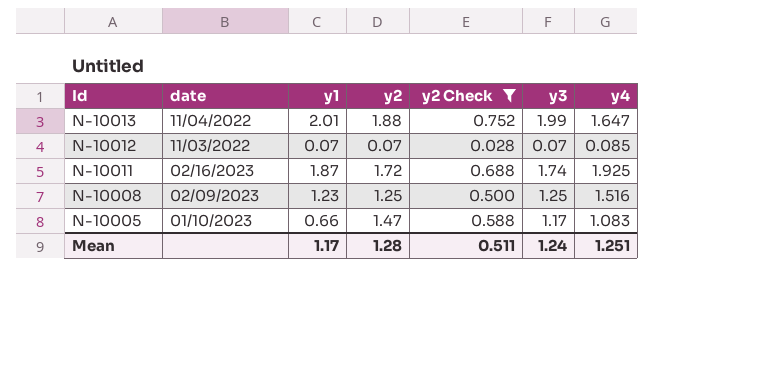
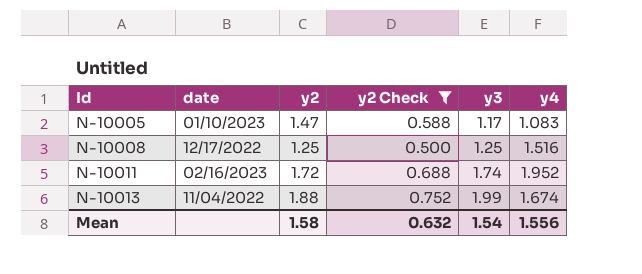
row order: Id descending -> Id ascending
column y1 | position: 3 -> none
row N-10012: 11/03/2022 | 0.07 | 0.07 | 0.028 | 0.07 | 0.085 -> none
N-10008 | date: 02/09/2023 -> 12/17/2022
N-10011 | y4: 1.925 -> 1.952
N-10013 | y4: 1.647 -> 1.674
Mean | y2: 1.28 -> 1.58
Mean | y2 Check: 0.511 -> 0.632
Mean | y3: 1.24 -> 1.54
Mean | y4: 1.251 -> 1.556

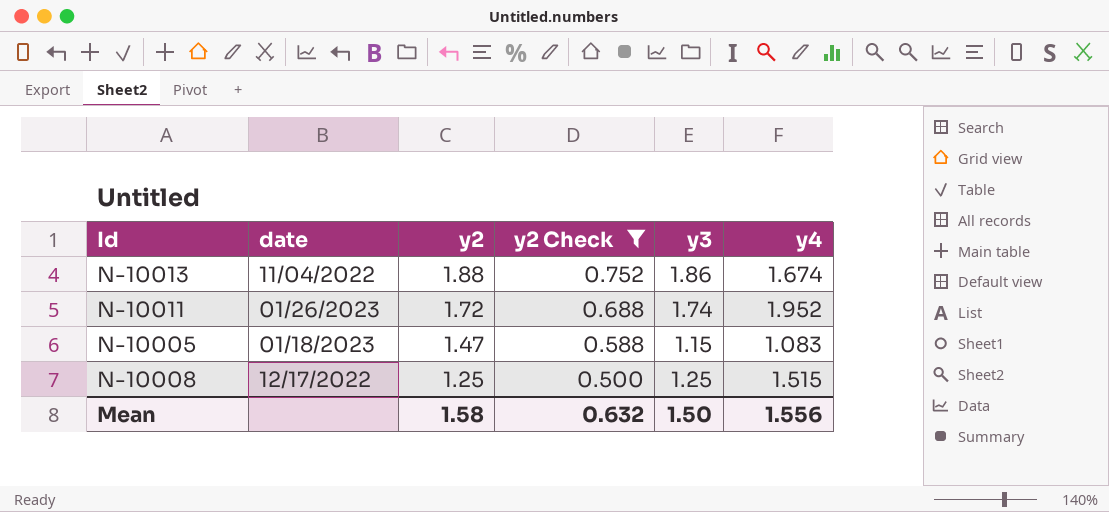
row order: Id ascending -> y2 descending
N-10013 | y3: 1.99 -> 1.86
N-10011 | date: 02/16/2023 -> 01/26/2023
N-10005 | date: 01/10/2023 -> 01/18/2023
N-10005 | y3: 1.17 -> 1.15
N-10008 | y4: 1.516 -> 1.515
Mean | y3: 1.54 -> 1.50

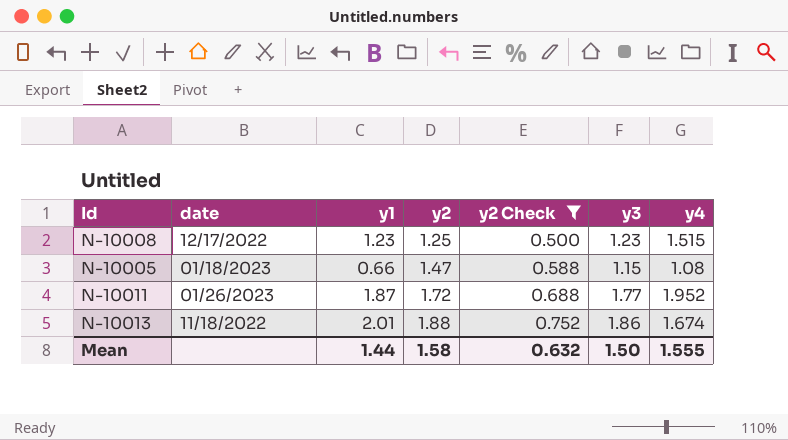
row order: y2 descending -> y2 ascending
column y1 | position: none -> 3
N-10008 | y3: 1.25 -> 1.23
N-10005 | y4: 1.083 -> 1.08
N-10011 | y3: 1.74 -> 1.77
N-10013 | date: 11/04/2022 -> 11/18/2022
Mean | y4: 1.556 -> 1.555

